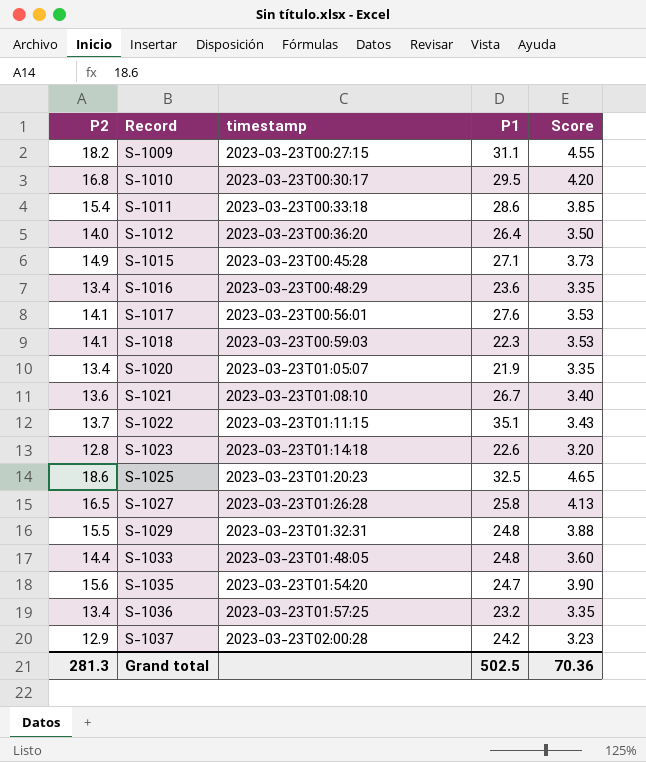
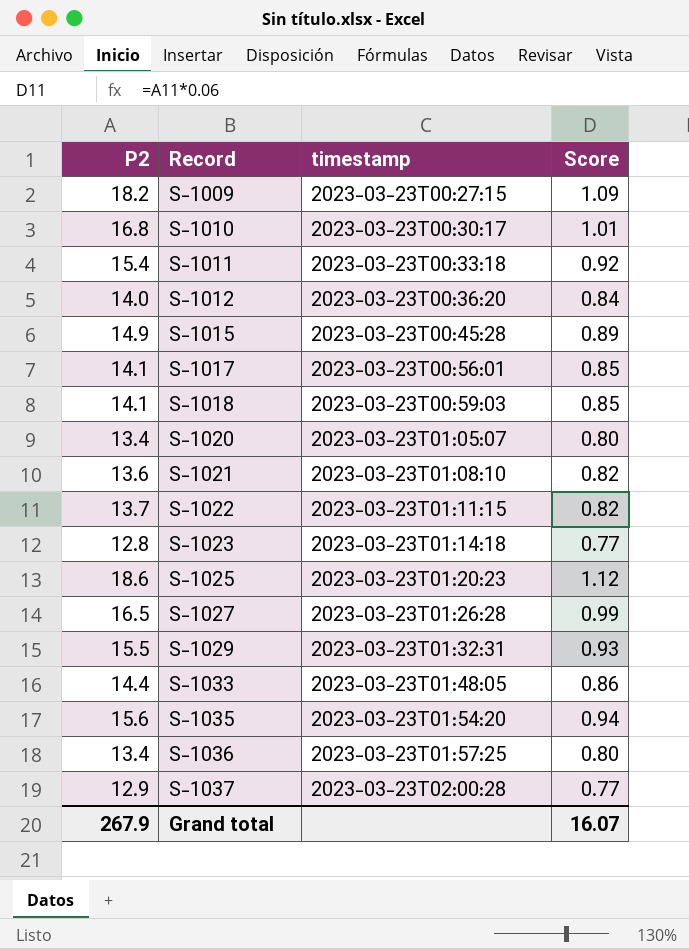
column P1 | position: 4 -> none
column Score | formula: [P2] * 0.25 -> [P2] * 0.06
row S-1016: 13.4 | 2023-03-23T00:48:29 | 23.6 | 3.35 -> none
Grand total | P2: 281.3 -> 267.9
Grand total | Score: 70.36 -> 16.07

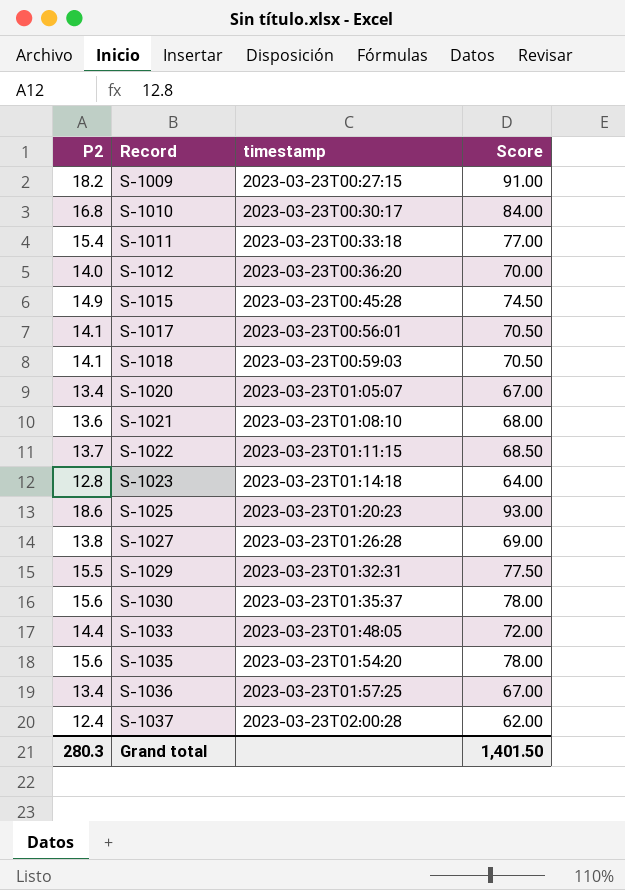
column Score | formula: [P2] * 0.06 -> [P2] * 5
S-1027 | P2: 16.5 -> 13.8
row S-1030: none -> 15.6 | 2023-03-23T01:35:37 | 78.00
S-1037 | P2: 12.9 -> 12.4
Grand total | P2: 267.9 -> 280.3
Grand total | Score: 16.07 -> 1,401.50

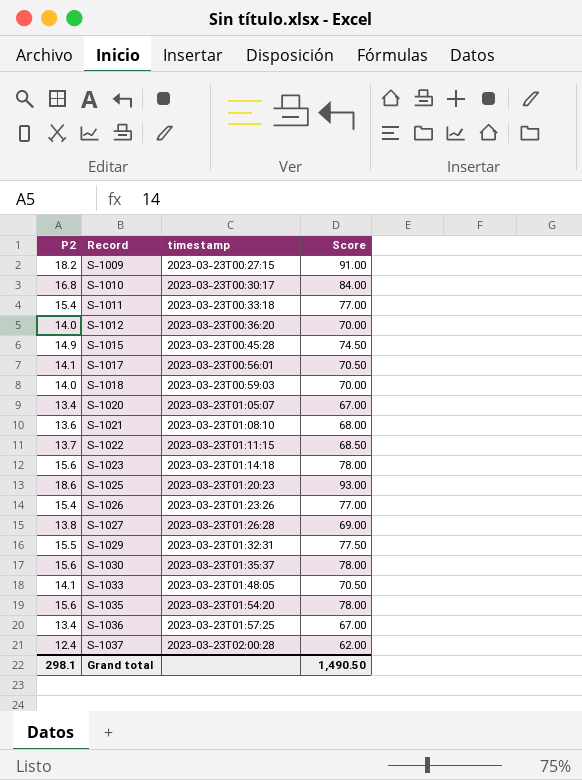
S-1018 | P2: 14.1 -> 14.0
S-1018 | Score: 70.50 -> 70.00
S-1023 | P2: 12.8 -> 15.6
S-1023 | Score: 64.00 -> 78.00
row S-1026: none -> 15.4 | 2023-03-23T01:23:26 | 77.00
S-1033 | P2: 14.4 -> 14.1
S-1033 | Score: 72.00 -> 70.50
Grand total | P2: 280.3 -> 298.1
Grand total | Score: 1,401.50 -> 1,490.50

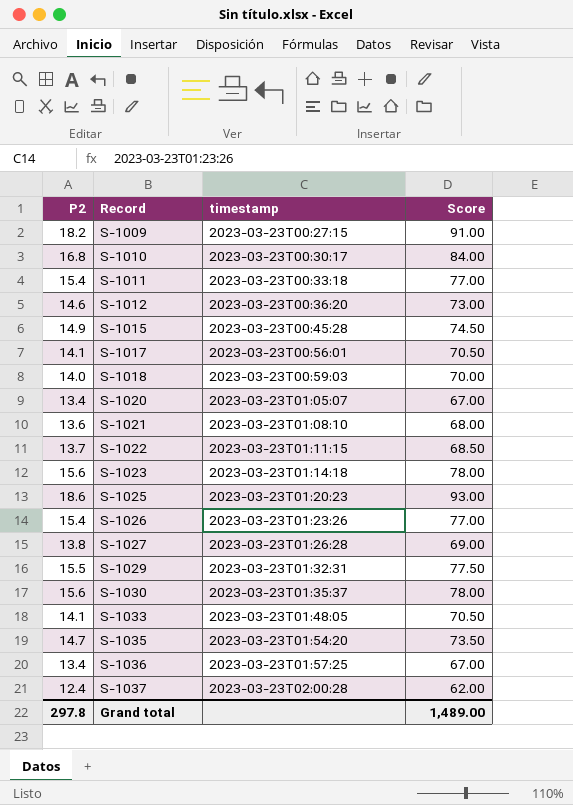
S-1012 | P2: 14.0 -> 14.6
S-1012 | Score: 70.00 -> 73.00
S-1035 | P2: 15.6 -> 14.7
S-1035 | Score: 78.00 -> 73.50
Grand total | P2: 298.1 -> 297.8
Grand total | Score: 1,490.50 -> 1,489.00

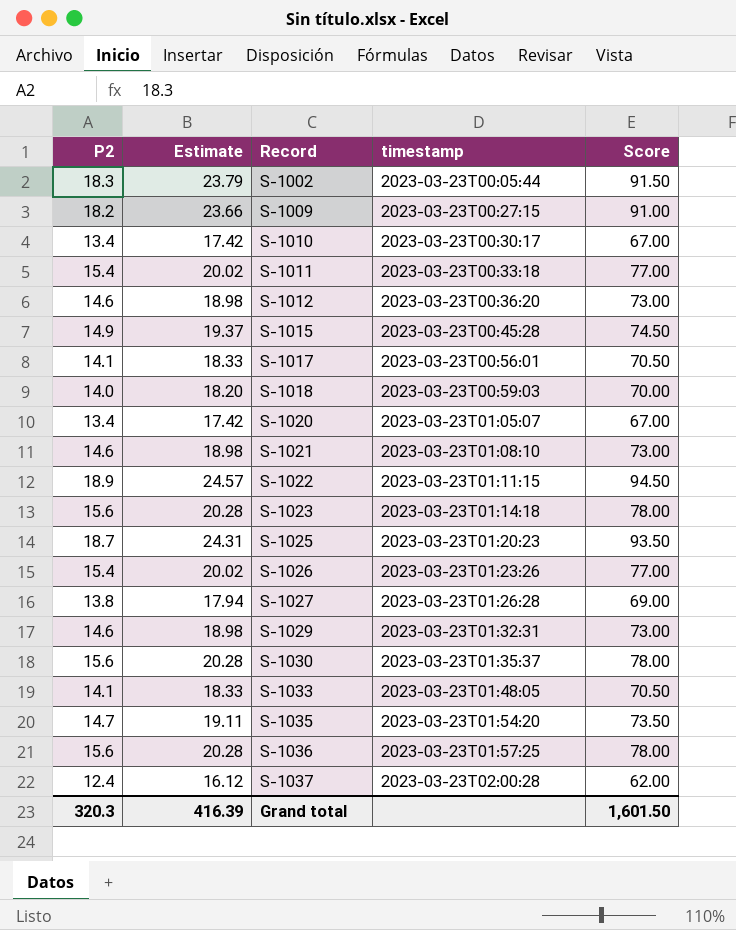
column Estimate | formula: none -> [P2] * 1.3
row S-1002: none -> 18.3 | 23.79 | 2023-03-23T00:05:44 | 91.50
S-1010 | P2: 16.8 -> 13.4
S-1010 | Score: 84.00 -> 67.00
S-1021 | P2: 13.6 -> 14.6
S-1021 | Score: 68.00 -> 73.00
S-1022 | P2: 13.7 -> 18.9
S-1022 | Score: 68.50 -> 94.50
S-1025 | P2: 18.6 -> 18.7
S-1025 | Score: 93.00 -> 93.50
S-1029 | P2: 15.5 -> 14.6
S-1029 | Score: 77.50 -> 73.00
S-1036 | P2: 13.4 -> 15.6
S-1036 | Score: 67.00 -> 78.00
Grand total | P2: 297.8 -> 320.3
Grand total | Score: 1,489.00 -> 1,601.50

